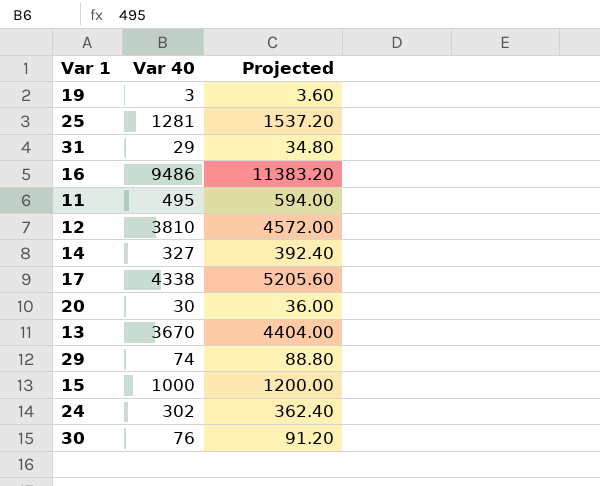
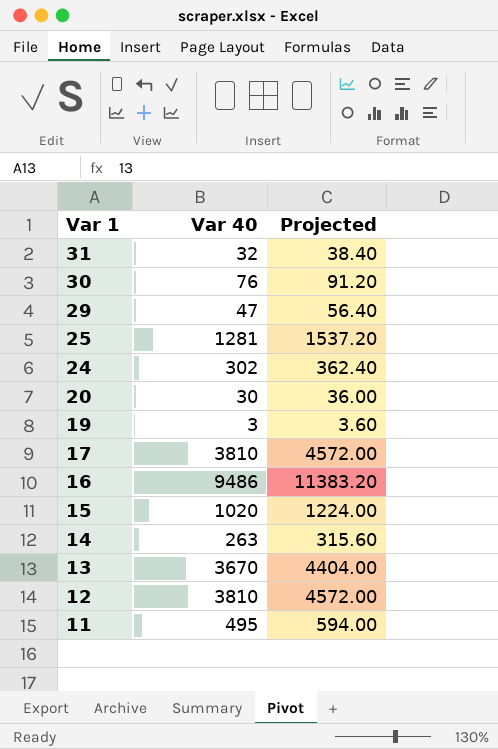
row order: none -> Var 1 descending
31 | Var 40: 29 -> 32
31 | Projected: 34.80 -> 38.40
29 | Var 40: 74 -> 47
29 | Projected: 88.80 -> 56.40
17 | Var 40: 4338 -> 3810
17 | Projected: 5205.60 -> 4572.00
15 | Var 40: 1000 -> 1020
15 | Projected: 1200.00 -> 1224.00
14 | Var 40: 327 -> 263
14 | Projected: 392.40 -> 315.60

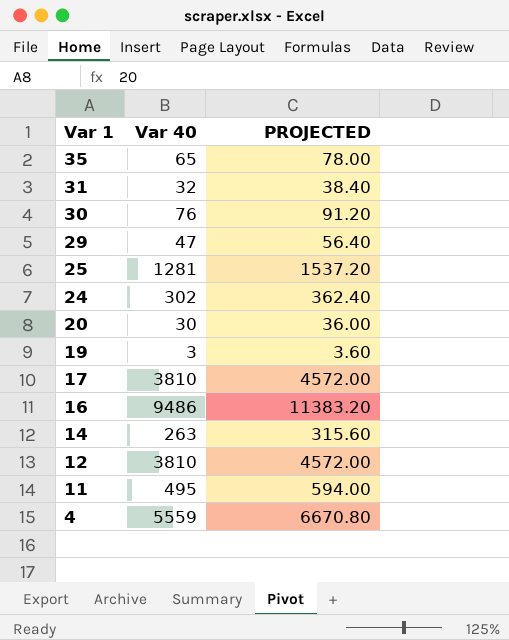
column name: Projected -> PROJECTED
row 15: 1020 | 1224.00 -> none
row 13: 3670 | 4404.00 -> none
row 35: none -> 65 | 78.00
row 4: none -> 5559 | 6670.80

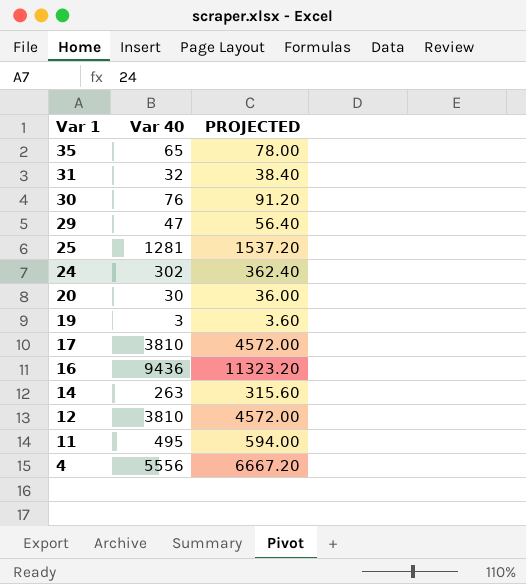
16 | Var 40: 9486 -> 9436
16 | PROJECTED: 11383.20 -> 11323.20
4 | Var 40: 5559 -> 5556
4 | PROJECTED: 6670.80 -> 6667.20

